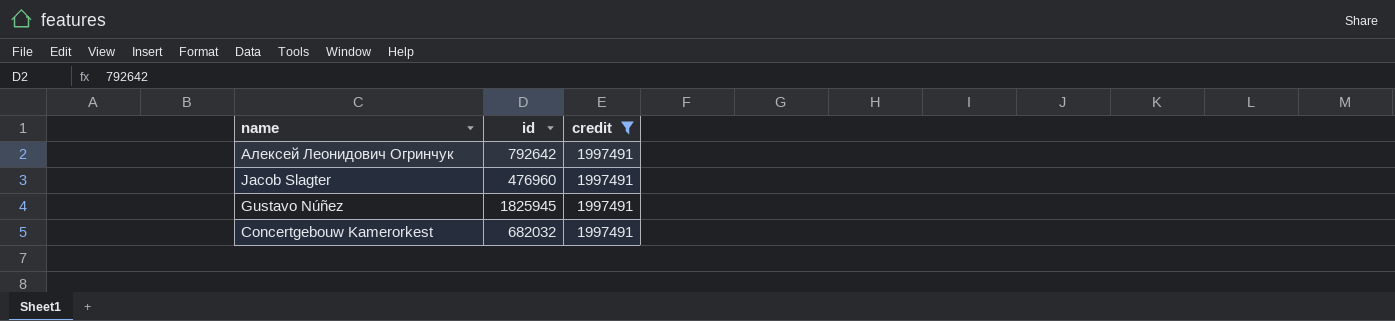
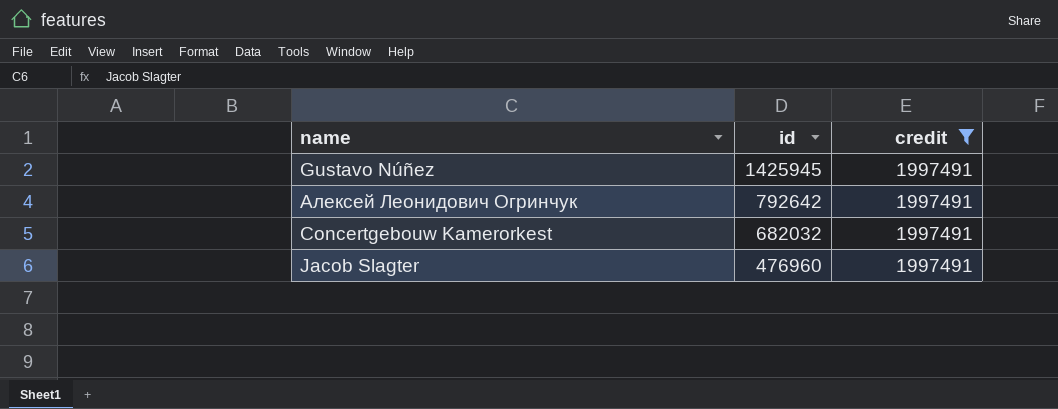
row order: name descending -> id descending
Gustavo Núñez | id: 1825945 -> 1425945

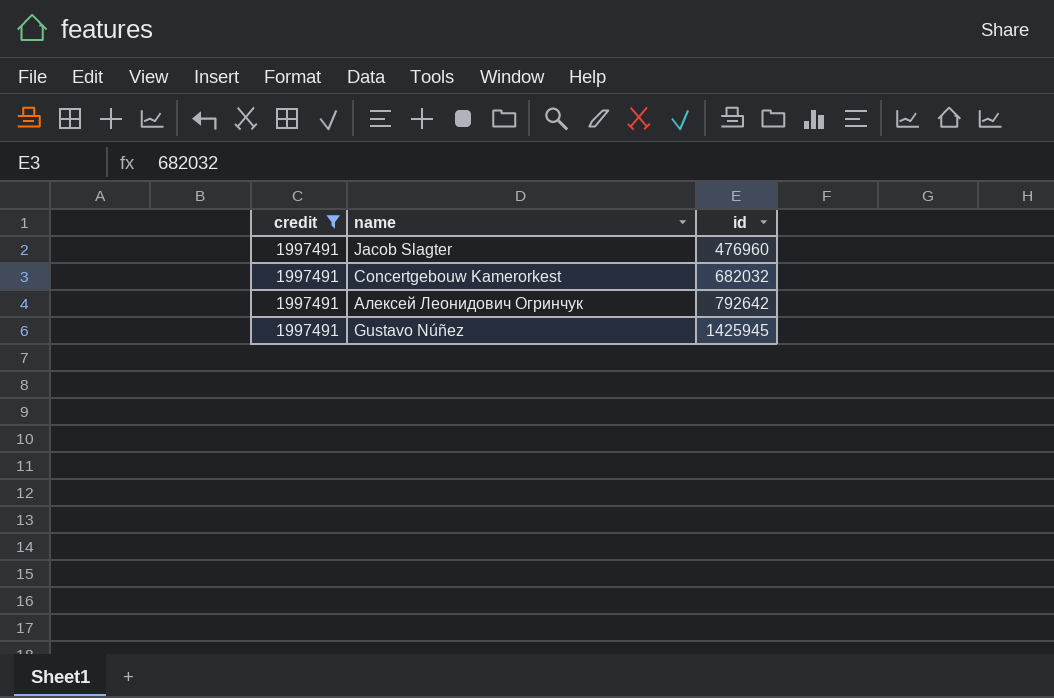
row order: id descending -> id ascending
column credit | position: 3 -> 1

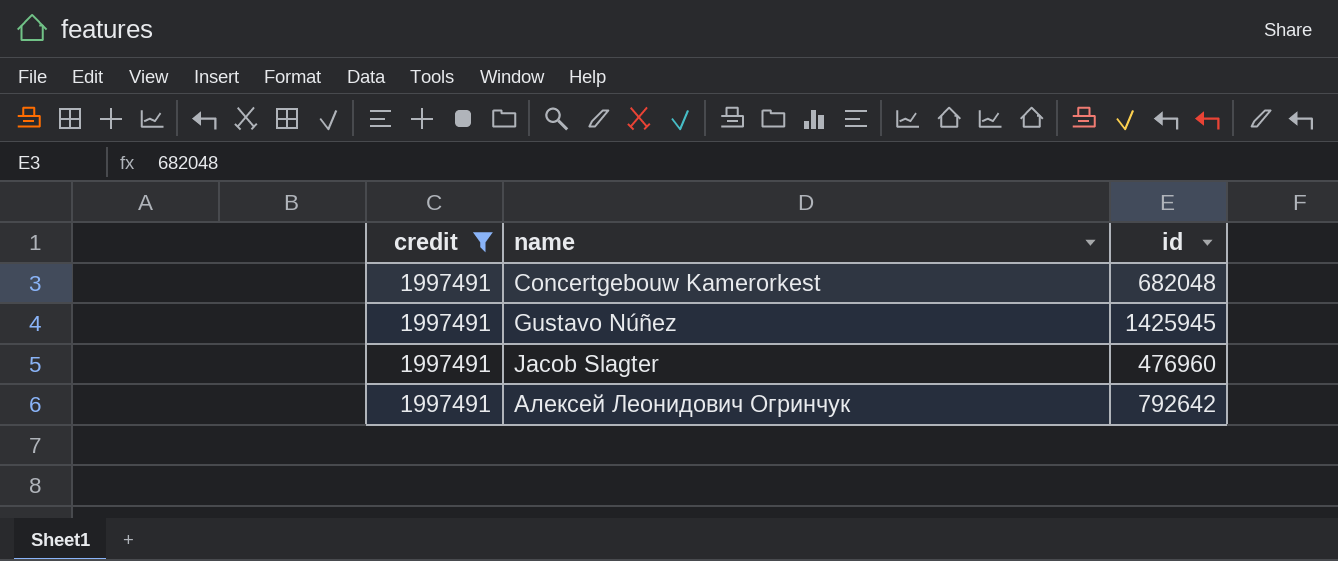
row order: id ascending -> name ascending
Concertgebouw Kamerorkest | id: 682032 -> 682048

